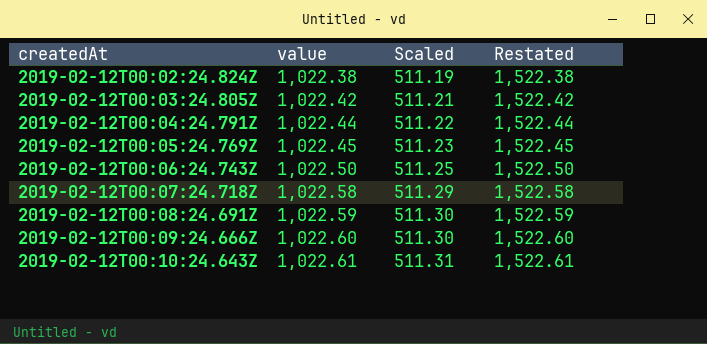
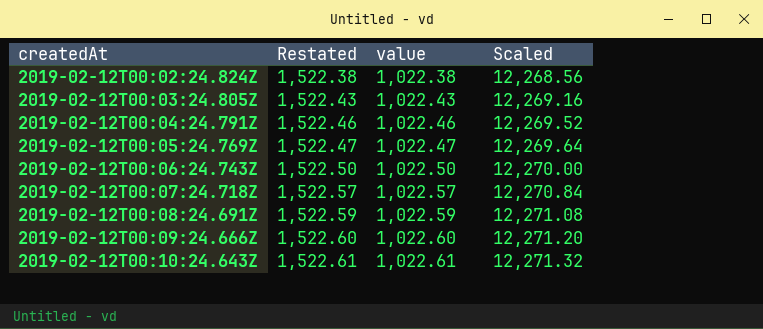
column Restated | position: 4 -> 2
column Scaled | formula: [value] * 0.5 -> [value] * 12
2019-02-12T00:03:24.805Z | Restated: 1,522.42 -> 1,522.43
2019-02-12T00:03:24.805Z | value: 1,022.42 -> 1,022.43
2019-02-12T00:04:24.791Z | Restated: 1,522.44 -> 1,522.46
2019-02-12T00:04:24.791Z | value: 1,022.44 -> 1,022.46
2019-02-12T00:05:24.769Z | Restated: 1,522.45 -> 1,522.47
2019-02-12T00:05:24.769Z | value: 1,022.45 -> 1,022.47
2019-02-12T00:07:24.718Z | Restated: 1,522.58 -> 1,522.57
2019-02-12T00:07:24.718Z | value: 1,022.58 -> 1,022.57

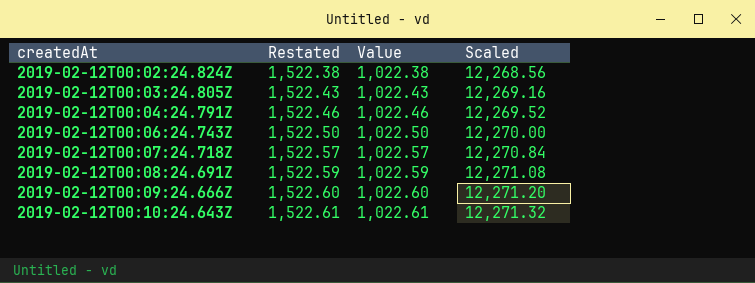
column name: value -> Value
row 2019-02-12T00:05:24.769Z: 1,522.47 | 1,022.47 | 12,269.64 -> none

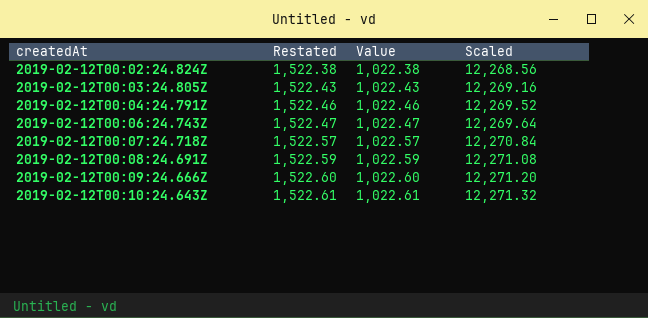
2019-02-12T00:06:24.743Z | Restated: 1,522.50 -> 1,522.47
2019-02-12T00:06:24.743Z | Value: 1,022.50 -> 1,022.47
2019-02-12T00:06:24.743Z | Scaled: 12,270.00 -> 12,269.64

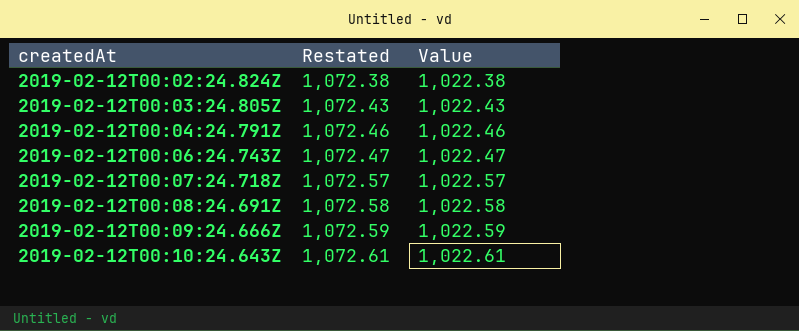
column Scaled | formula: [Value] * 12 -> none
column Restated | formula: [Value] + 500 -> [Value] + 50
2019-02-12T00:08:24.691Z | Value: 1,022.59 -> 1,022.58
2019-02-12T00:09:24.666Z | Value: 1,022.60 -> 1,022.59

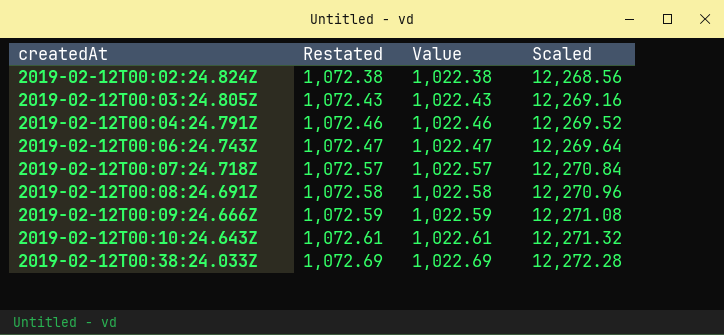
column Scaled | formula: none -> [Value] * 12
row 2019-02-12T00:38:24.033Z: none -> 1,072.69 | 1,022.69 | 12,272.28

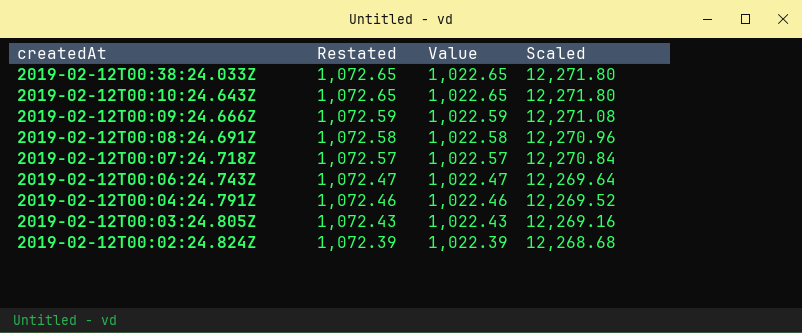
row order: createdAt ascending -> createdAt descending
2019-02-12T00:38:24.033Z | Restated: 1,072.69 -> 1,072.65
2019-02-12T00:38:24.033Z | Value: 1,022.69 -> 1,022.65
2019-02-12T00:38:24.033Z | Scaled: 12,272.28 -> 12,271.80
2019-02-12T00:10:24.643Z | Restated: 1,072.61 -> 1,072.65
2019-02-12T00:10:24.643Z | Value: 1,022.61 -> 1,022.65
2019-02-12T00:10:24.643Z | Scaled: 12,271.32 -> 12,271.80
2019-02-12T00:02:24.824Z | Restated: 1,072.38 -> 1,072.39
2019-02-12T00:02:24.824Z | Value: 1,022.38 -> 1,022.39
2019-02-12T00:02:24.824Z | Scaled: 12,268.56 -> 12,268.68

